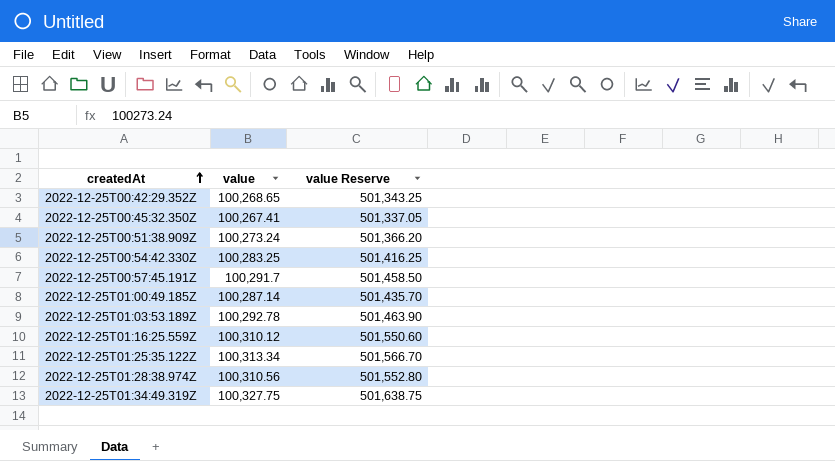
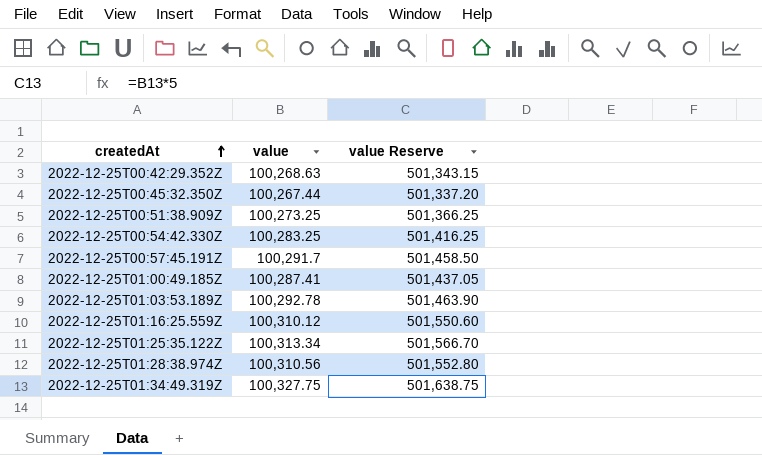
2022-12-25T00:42:29.352Z | value: 100,268.65 -> 100,268.63
2022-12-25T00:42:29.352Z | value Reserve: 501,343.25 -> 501,343.15
2022-12-25T00:45:32.350Z | value: 100,267.41 -> 100,267.44
2022-12-25T00:45:32.350Z | value Reserve: 501,337.05 -> 501,337.20
2022-12-25T00:51:38.909Z | value: 100,273.24 -> 100,273.25
2022-12-25T00:51:38.909Z | value Reserve: 501,366.20 -> 501,366.25
2022-12-25T01:00:49.185Z | value: 100,287.14 -> 100,287.41
2022-12-25T01:00:49.185Z | value Reserve: 501,435.70 -> 501,437.05

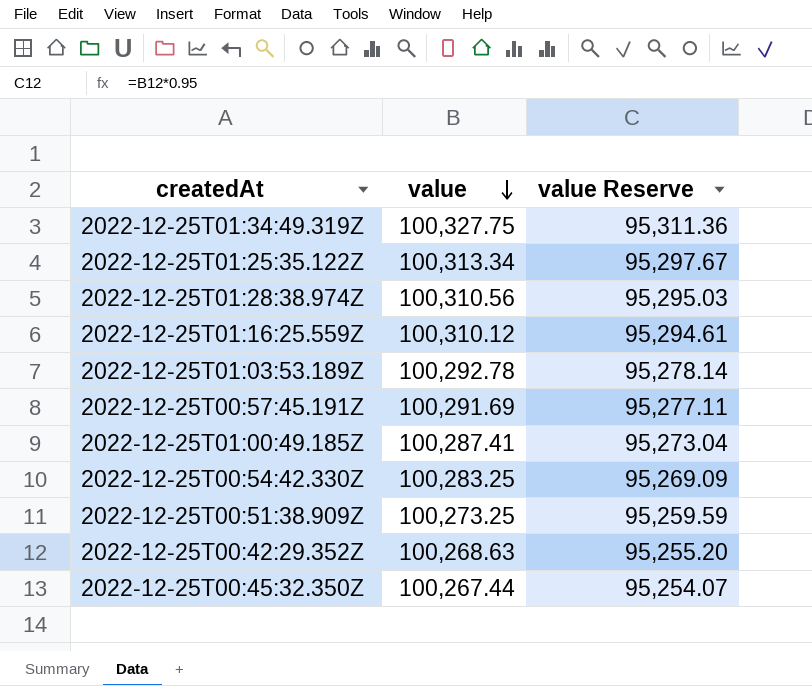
row order: createdAt ascending -> value descending
column value Reserve | formula: [value] * 5 -> [value] * 0.95
2022-12-25T00:57:45.191Z | value: 100,291.7 -> 100,291.69

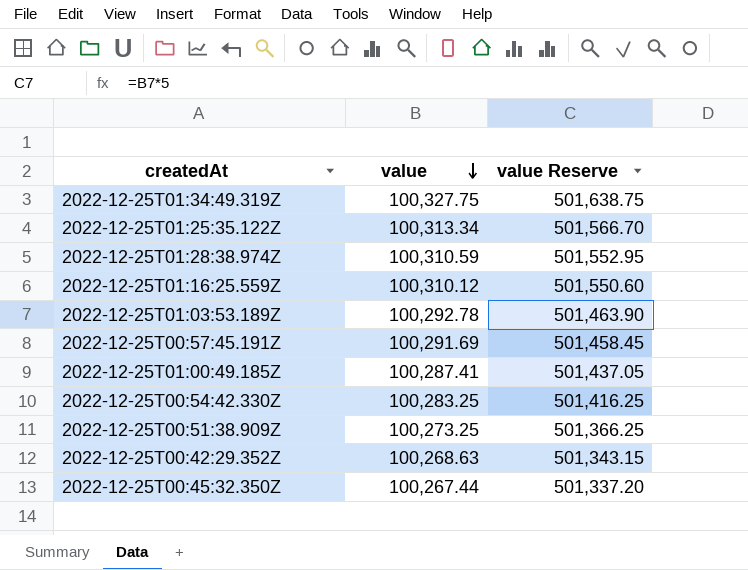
column value Reserve | formula: [value] * 0.95 -> [value] * 5
2022-12-25T01:28:38.974Z | value: 100,310.56 -> 100,310.59

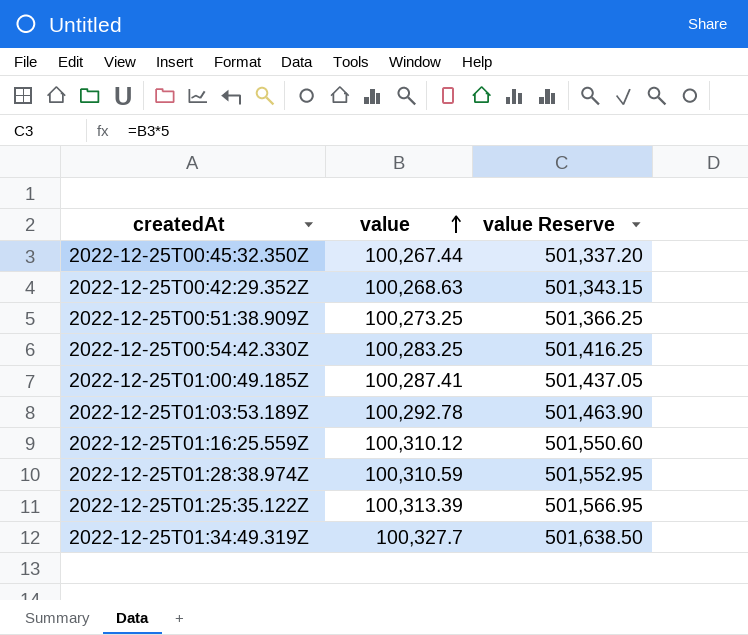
row order: value descending -> value ascending
row 2022-12-25T00:57:45.191Z: 100,291.69 | 501,458.45 -> none
2022-12-25T01:25:35.122Z | value: 100,313.34 -> 100,313.39
2022-12-25T01:25:35.122Z | value Reserve: 501,566.70 -> 501,566.95
2022-12-25T01:34:49.319Z | value: 100,327.75 -> 100,327.7
2022-12-25T01:34:49.319Z | value Reserve: 501,638.75 -> 501,638.50

